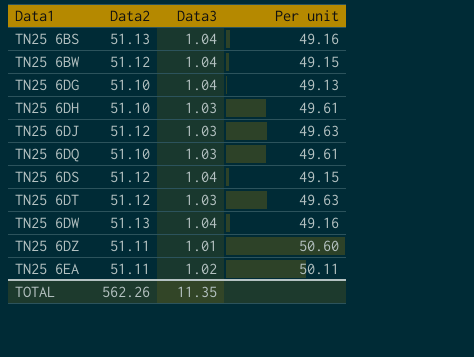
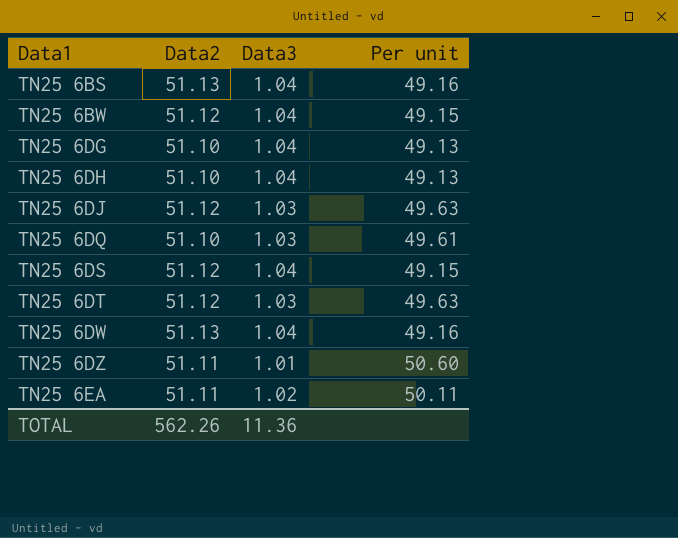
TN25 6DH | Data3: 1.03 -> 1.04
TN25 6DH | Per unit: 49.61 -> 49.13
TOTAL | Data3: 11.35 -> 11.36

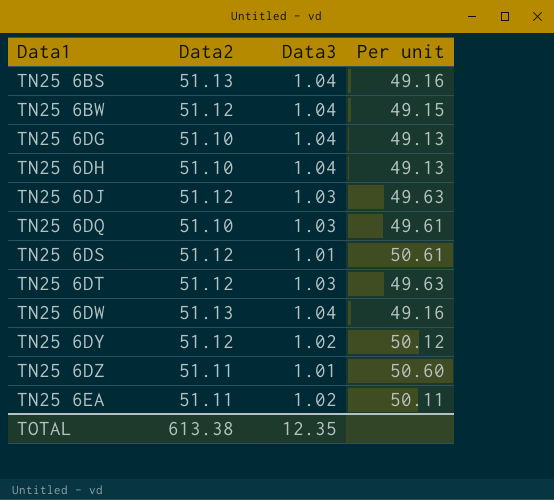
TN25 6DS | Data3: 1.04 -> 1.01
TN25 6DS | Per unit: 49.15 -> 50.61
row TN25 6DY: none -> 51.12 | 1.02 | 50.12
TOTAL | Data2: 562.26 -> 613.38
TOTAL | Data3: 11.36 -> 12.35

